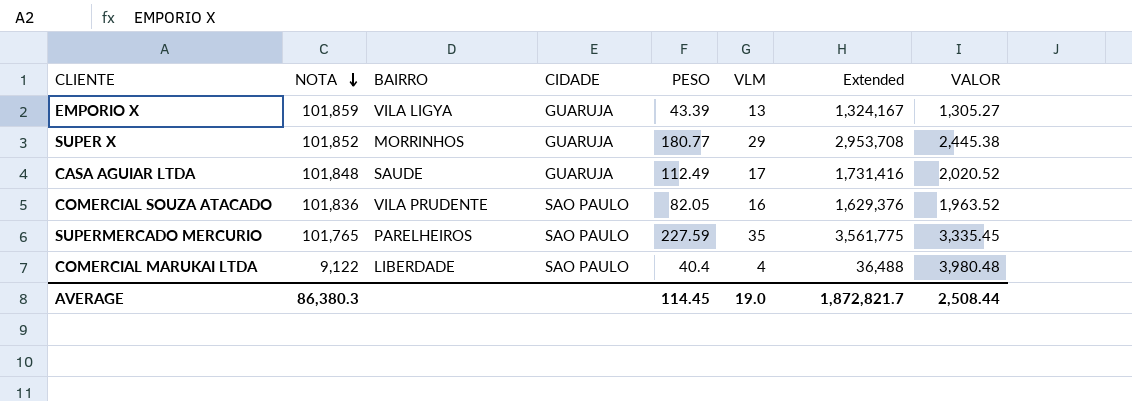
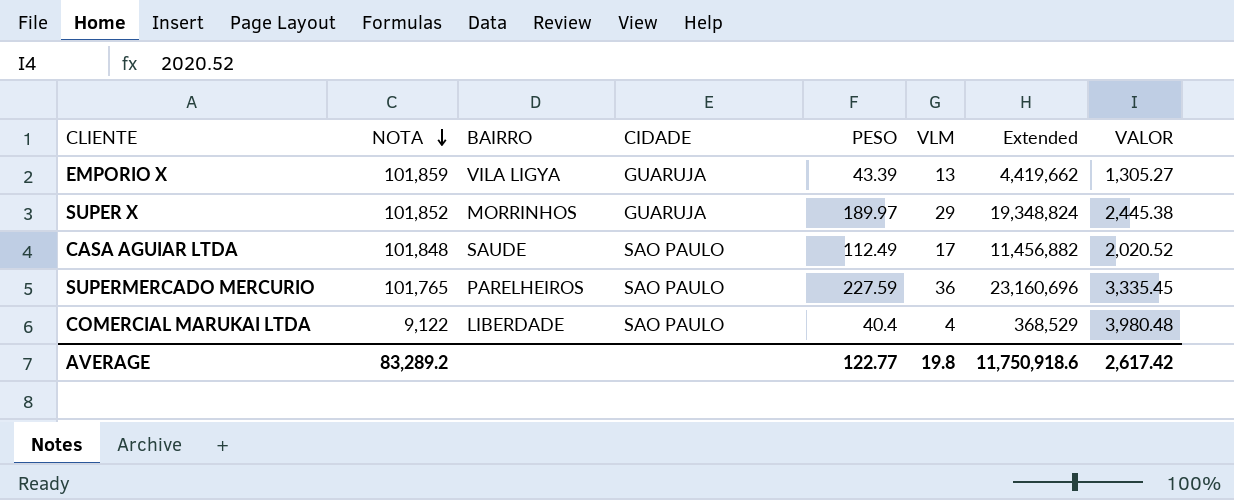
column Extended | formula: [NOTA] * [VLM] -> [NOTA] * [PESO]
row COMERCIAL SOUZA ATACADO: 101,836 | VILA PRUDENTE | SAO PAULO | 82.05 | 16 | 1,629,376 | 1,963.52 -> none
SUPER X | PESO: 180.77 -> 189.97
CASA AGUIAR LTDA | CIDADE: GUARUJA -> SAO PAULO
SUPERMERCADO MERCURIO | VLM: 35 -> 36
AVERAGE | NOTA: 86,380.3 -> 83,289.2
AVERAGE | PESO: 114.45 -> 122.77
AVERAGE | VLM: 19.0 -> 19.8
AVERAGE | Extended: 1,872,821.7 -> 11,750,918.6
AVERAGE | VALOR: 2,508.44 -> 2,617.42

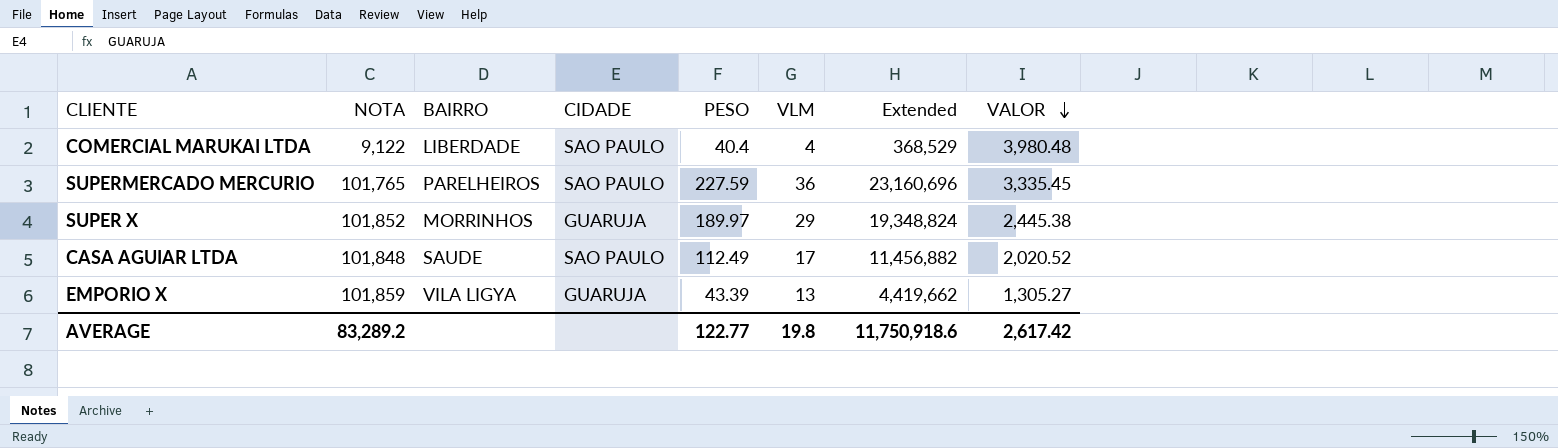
row order: NOTA descending -> VALOR descending

